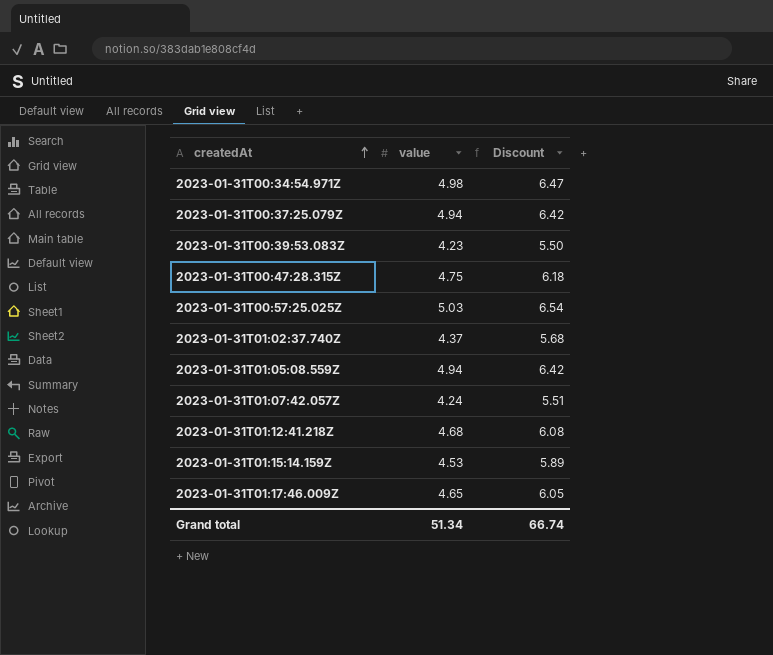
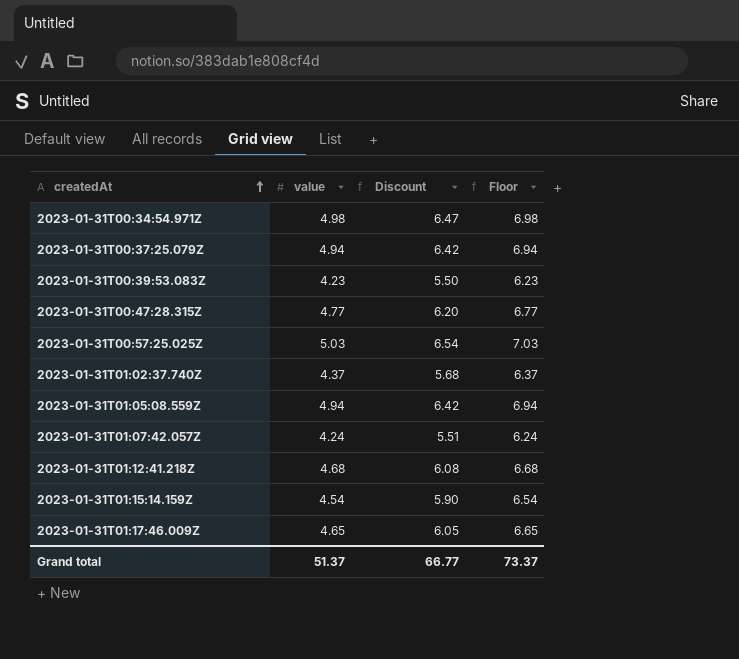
column Floor | formula: none -> [value] + 2
2023-01-31T00:47:28.315Z | value: 4.75 -> 4.77
2023-01-31T00:47:28.315Z | Discount: 6.18 -> 6.20
2023-01-31T01:15:14.159Z | value: 4.53 -> 4.54
2023-01-31T01:15:14.159Z | Discount: 5.89 -> 5.90
Grand total | value: 51.34 -> 51.37
Grand total | Discount: 66.74 -> 66.77

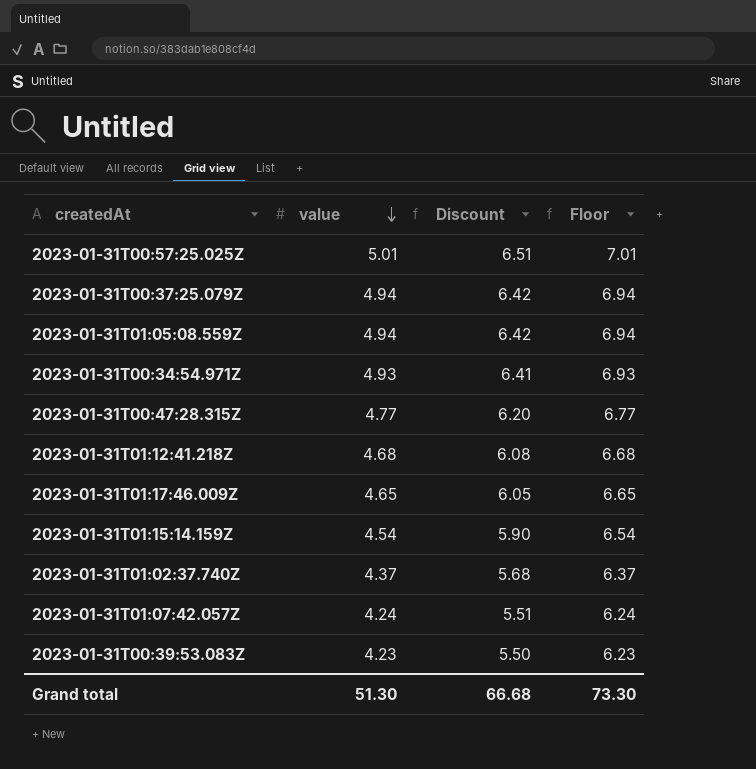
row order: createdAt ascending -> value descending
2023-01-31T00:57:25.025Z | value: 5.03 -> 5.01
2023-01-31T00:57:25.025Z | Discount: 6.54 -> 6.51
2023-01-31T00:57:25.025Z | Floor: 7.03 -> 7.01
2023-01-31T00:34:54.971Z | value: 4.98 -> 4.93
2023-01-31T00:34:54.971Z | Discount: 6.47 -> 6.41
2023-01-31T00:34:54.971Z | Floor: 6.98 -> 6.93
Grand total | value: 51.37 -> 51.30
Grand total | Discount: 66.77 -> 66.68
Grand total | Floor: 73.37 -> 73.30

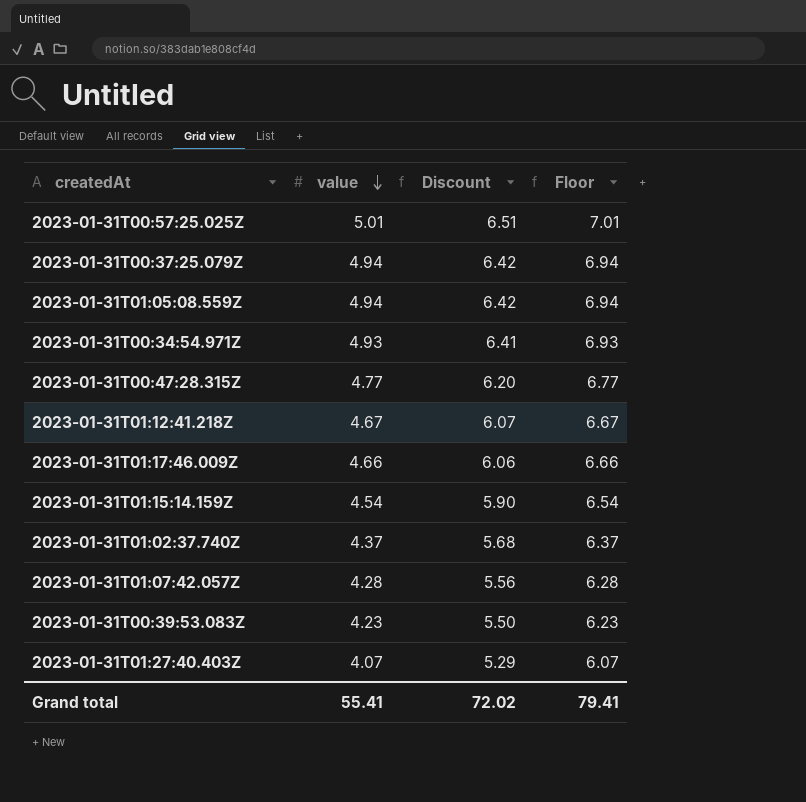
2023-01-31T01:12:41.218Z | value: 4.68 -> 4.67
2023-01-31T01:12:41.218Z | Discount: 6.08 -> 6.07
2023-01-31T01:12:41.218Z | Floor: 6.68 -> 6.67
2023-01-31T01:17:46.009Z | value: 4.65 -> 4.66
2023-01-31T01:17:46.009Z | Discount: 6.05 -> 6.06
2023-01-31T01:17:46.009Z | Floor: 6.65 -> 6.66
2023-01-31T01:07:42.057Z | value: 4.24 -> 4.28
2023-01-31T01:07:42.057Z | Discount: 5.51 -> 5.56
2023-01-31T01:07:42.057Z | Floor: 6.24 -> 6.28
row 2023-01-31T01:27:40.403Z: none -> 4.07 | 5.29 | 6.07
Grand total | value: 51.30 -> 55.41
Grand total | Discount: 66.68 -> 72.02
Grand total | Floor: 73.30 -> 79.41

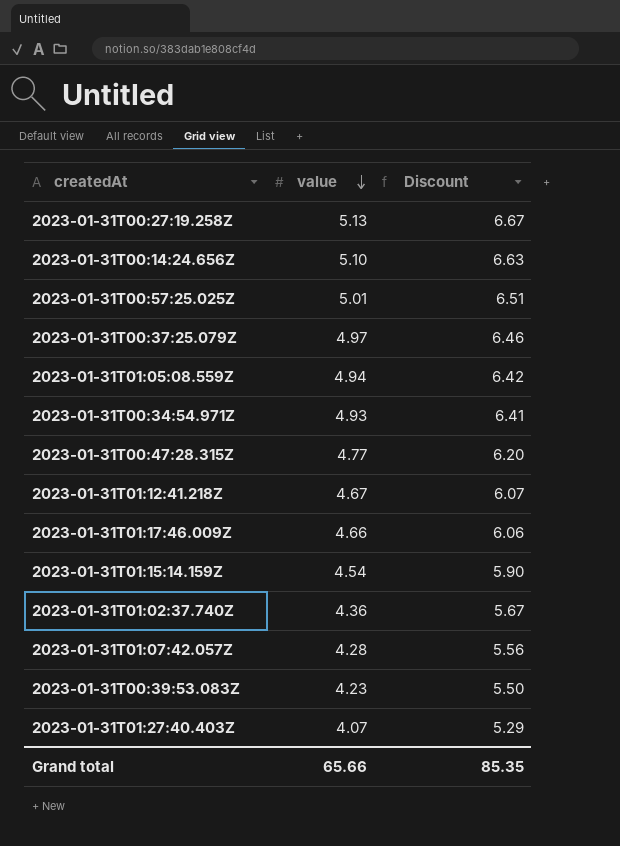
column Floor | formula: [value] + 2 -> none
row 2023-01-31T00:27:19.258Z: none -> 5.13 | 6.67
row 2023-01-31T00:14:24.656Z: none -> 5.10 | 6.63
2023-01-31T00:37:25.079Z | value: 4.94 -> 4.97
2023-01-31T00:37:25.079Z | Discount: 6.42 -> 6.46
2023-01-31T01:02:37.740Z | value: 4.37 -> 4.36
2023-01-31T01:02:37.740Z | Discount: 5.68 -> 5.67
Grand total | value: 55.41 -> 65.66
Grand total | Discount: 72.02 -> 85.35

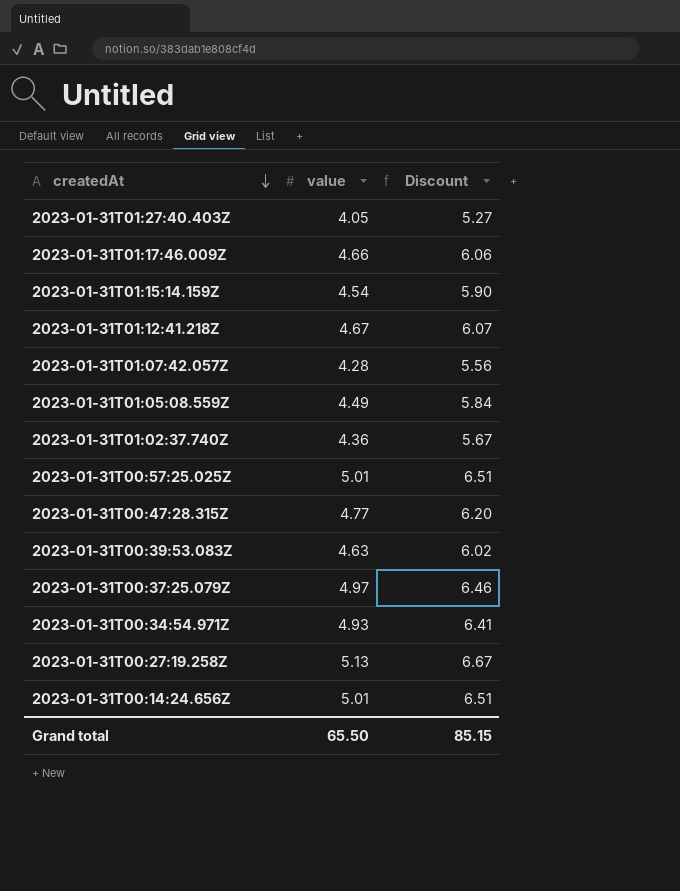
row order: value descending -> createdAt descending
2023-01-31T01:27:40.403Z | value: 4.07 -> 4.05
2023-01-31T01:27:40.403Z | Discount: 5.29 -> 5.27
2023-01-31T01:05:08.559Z | value: 4.94 -> 4.49
2023-01-31T01:05:08.559Z | Discount: 6.42 -> 5.84
2023-01-31T00:39:53.083Z | value: 4.23 -> 4.63
2023-01-31T00:39:53.083Z | Discount: 5.50 -> 6.02
2023-01-31T00:14:24.656Z | value: 5.10 -> 5.01
2023-01-31T00:14:24.656Z | Discount: 6.63 -> 6.51
Grand total | value: 65.66 -> 65.50
Grand total | Discount: 85.35 -> 85.15

